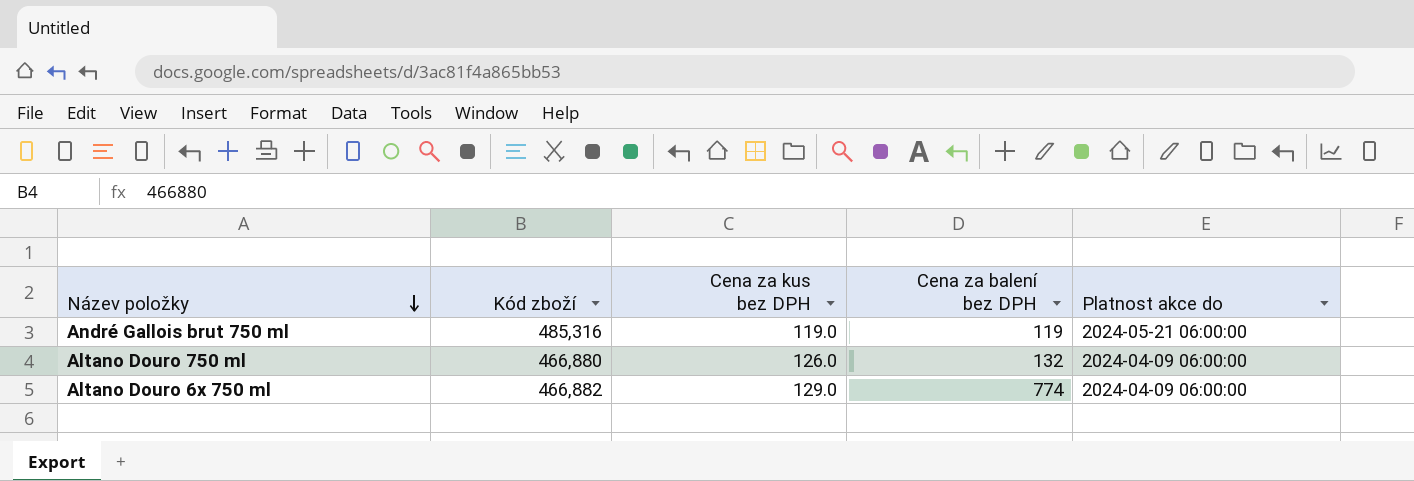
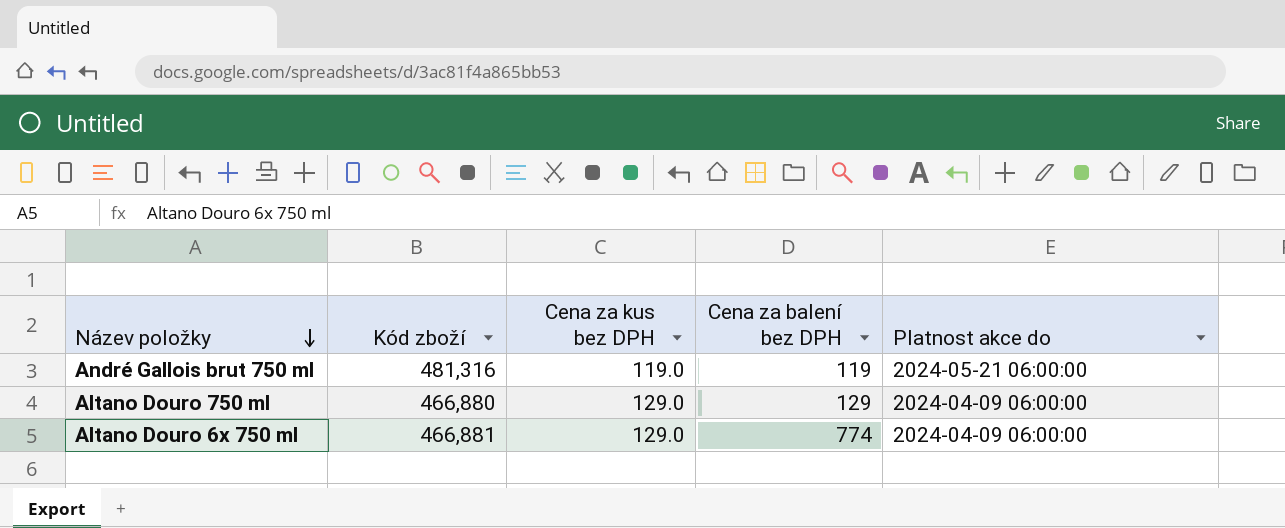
André Gallois brut 750 ml | Kód zboží: 485,316 -> 481,316
Altano Douro 750 ml | Cena za kus bez DPH: 126.0 -> 129.0
Altano Douro 750 ml | Cena za balení bez DPH: 132 -> 129
Altano Douro 6x 750 ml | Kód zboží: 466,882 -> 466,881

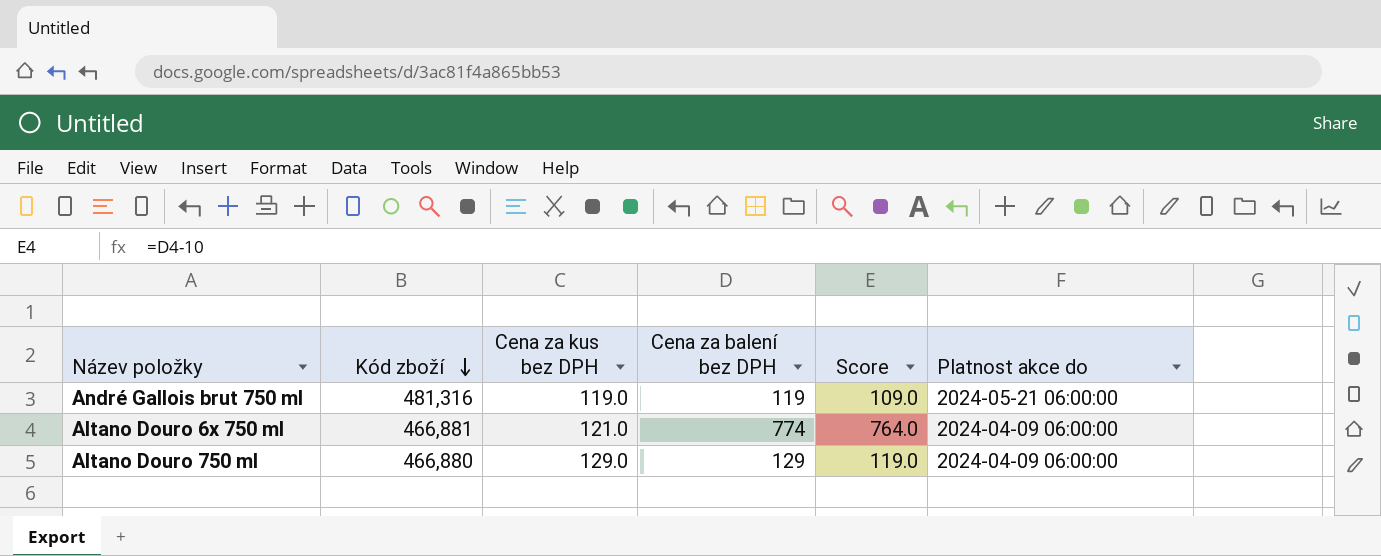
row order: Název položky descending -> Kód zboží descending
column Score | formula: none -> [Cena za balení bez DPH] - 10
Altano Douro 6x 750 ml | Cena za kus bez DPH: 129.0 -> 121.0

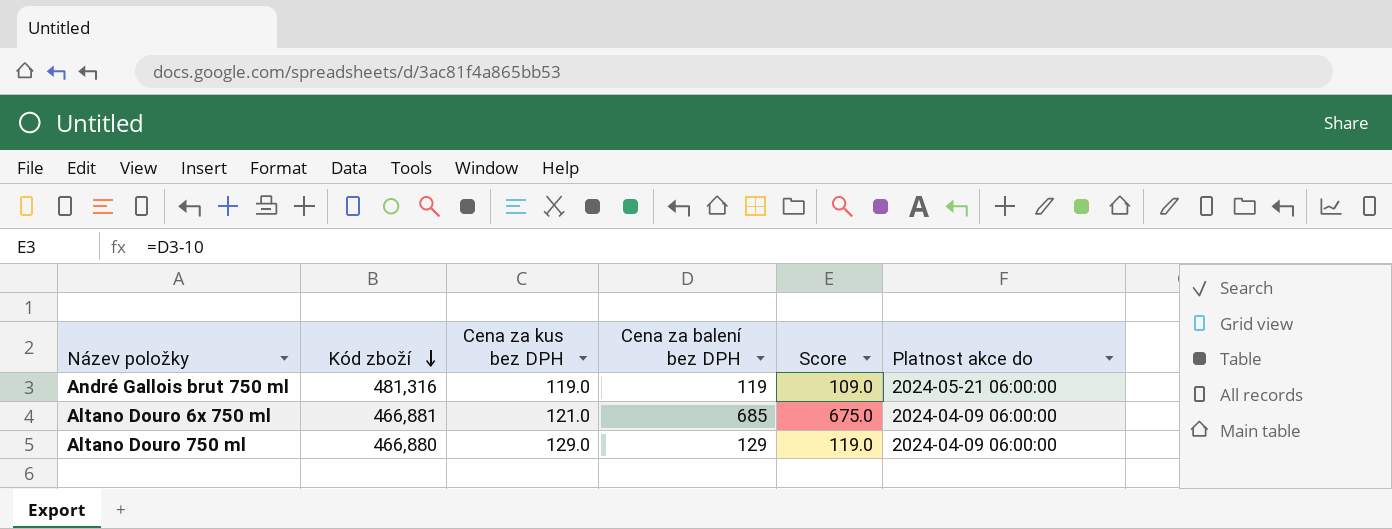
Altano Douro 6x 750 ml | Cena za balení bez DPH: 774 -> 685
Altano Douro 6x 750 ml | Score: 764.0 -> 675.0

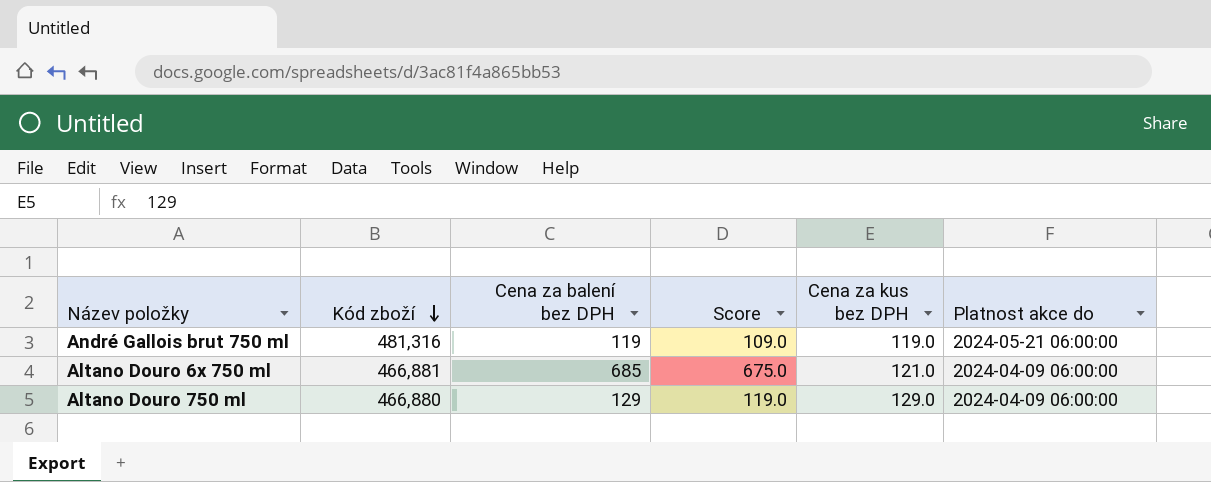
column Cena za kus bez DPH | position: 3 -> 5

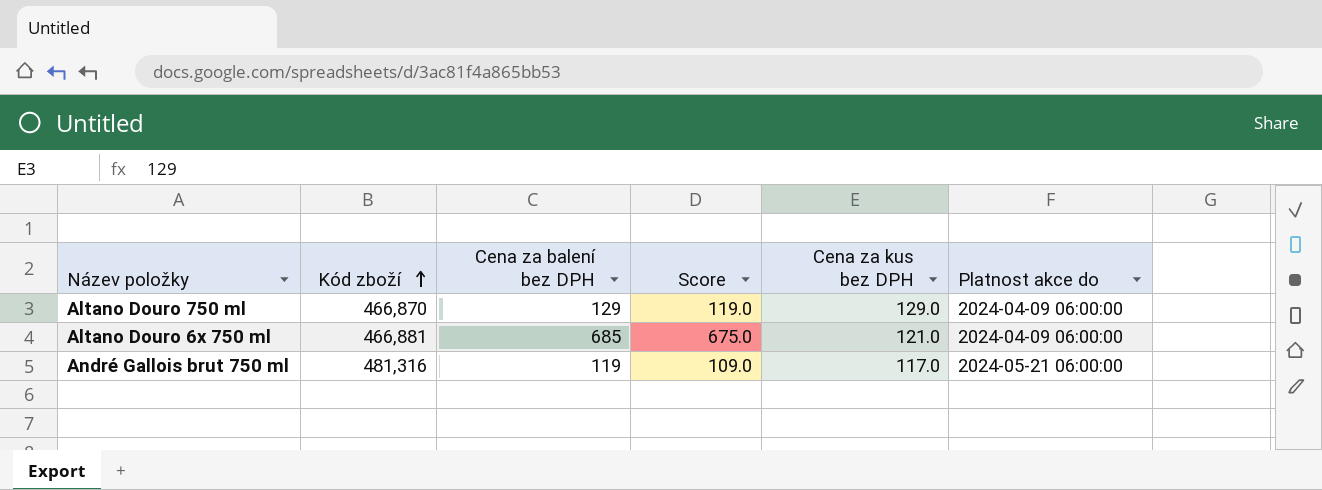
row order: Kód zboží descending -> Kód zboží ascending
Altano Douro 750 ml | Kód zboží: 466,880 -> 466,870
André Gallois brut 750 ml | Cena za kus bez DPH: 119.0 -> 117.0

